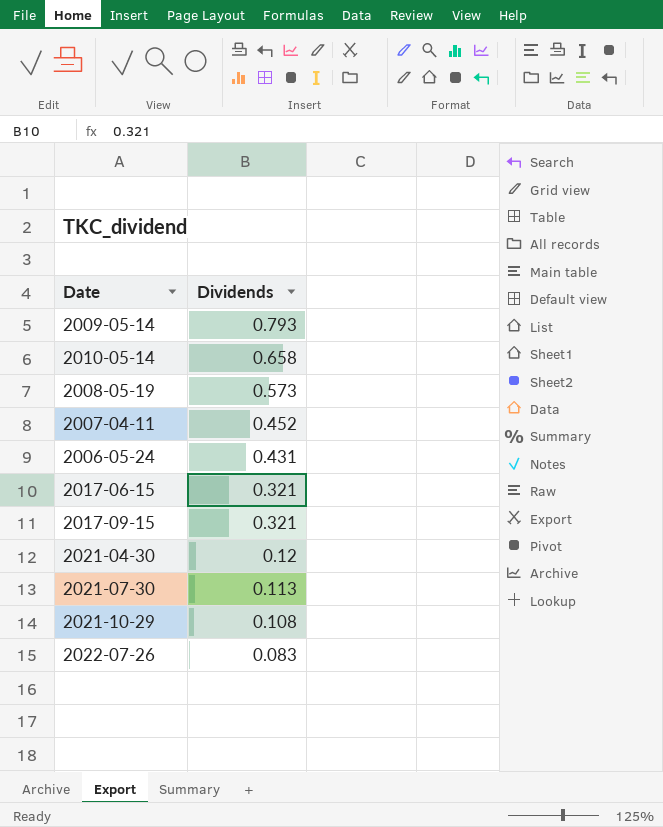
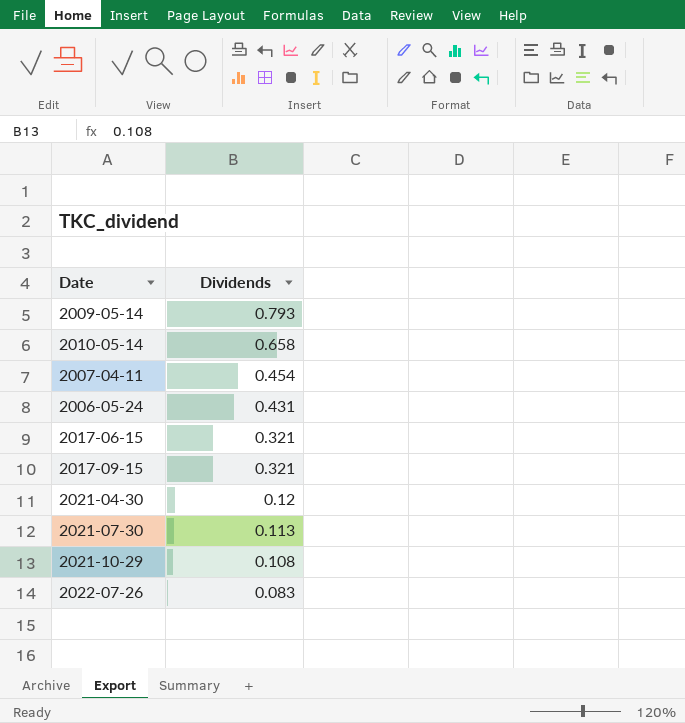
row 2008-05-19: 0.573 -> none
2007-04-11 | Dividends: 0.452 -> 0.454

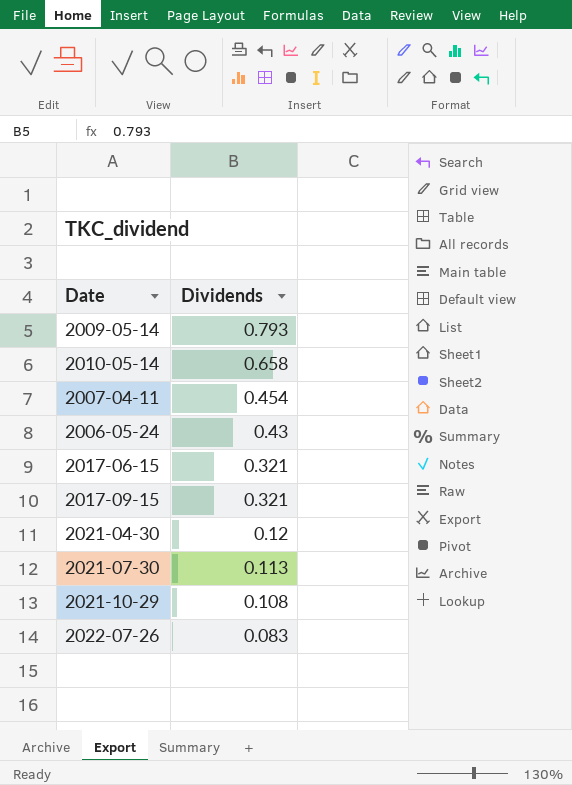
2006-05-24 | Dividends: 0.431 -> 0.43

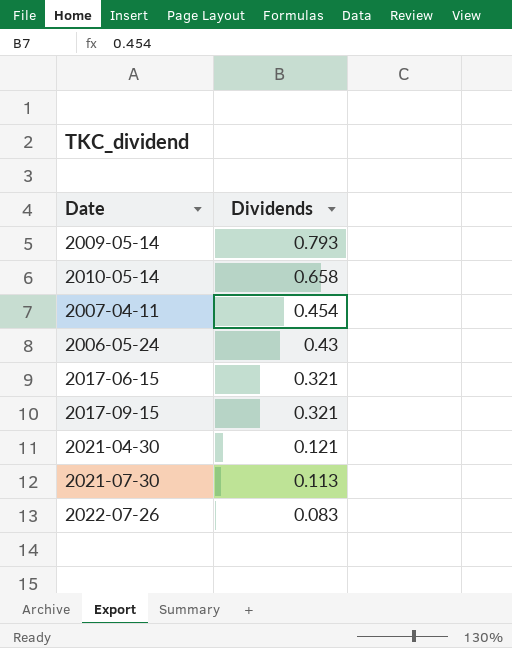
row 2021-10-29: 0.108 -> none
2021-04-30 | Dividends: 0.12 -> 0.121

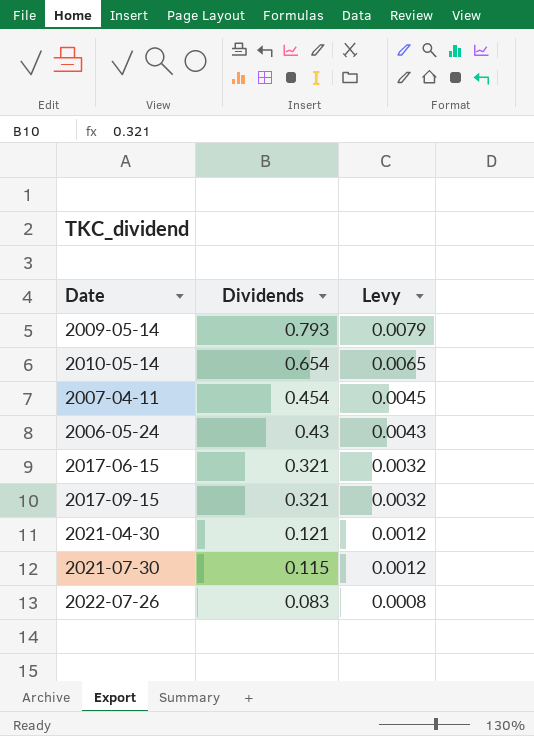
column Levy | formula: none -> [Dividends] * 0.01
2010-05-14 | Dividends: 0.658 -> 0.654
2021-07-30 | Dividends: 0.113 -> 0.115

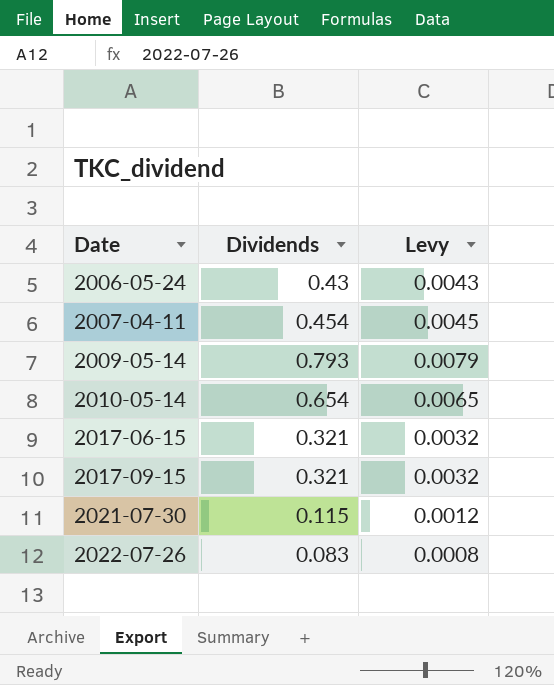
row order: Dividends descending -> Date ascending
row 2021-04-30: 0.121 | 0.0012 -> none

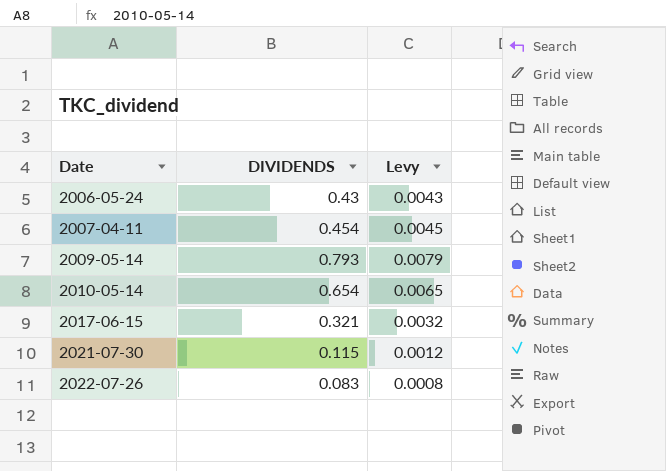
column name: Dividends -> DIVIDENDS
row 2017-09-15: 0.321 | 0.0032 -> none

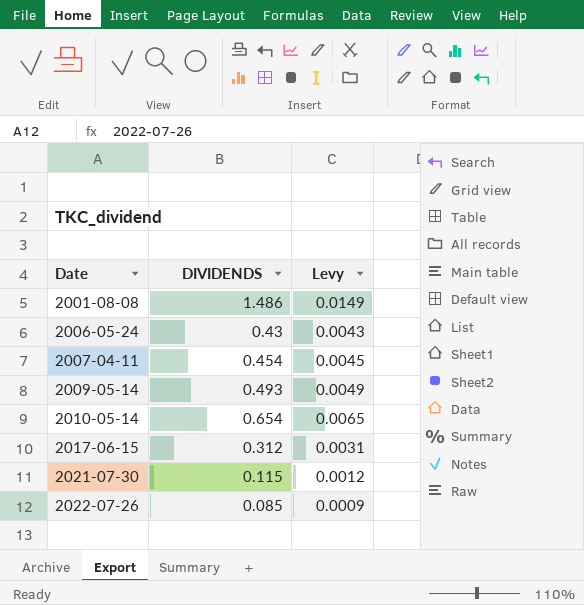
row 2001-08-08: none -> 1.486 | 0.0149
2009-05-14 | DIVIDENDS: 0.793 -> 0.493
2009-05-14 | Levy: 0.0079 -> 0.0049
2017-06-15 | DIVIDENDS: 0.321 -> 0.312
2017-06-15 | Levy: 0.0032 -> 0.0031
2022-07-26 | DIVIDENDS: 0.083 -> 0.085
2022-07-26 | Levy: 0.0008 -> 0.0009

